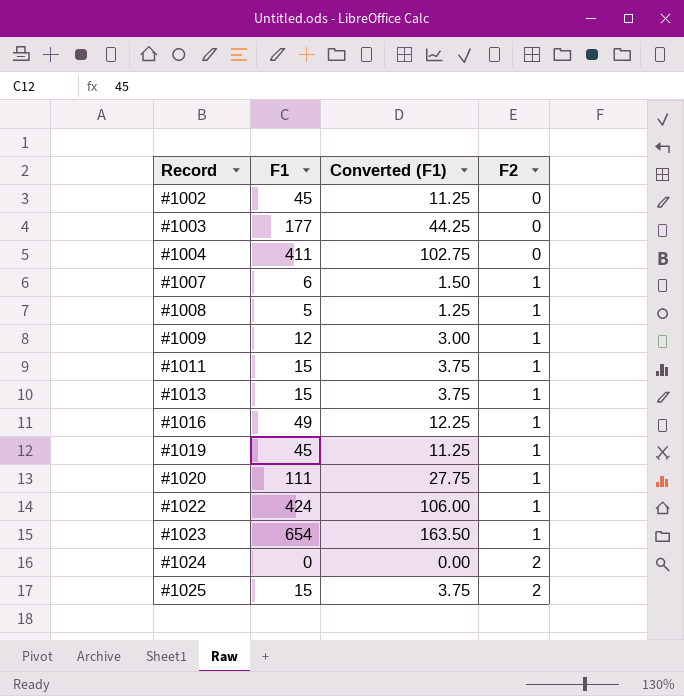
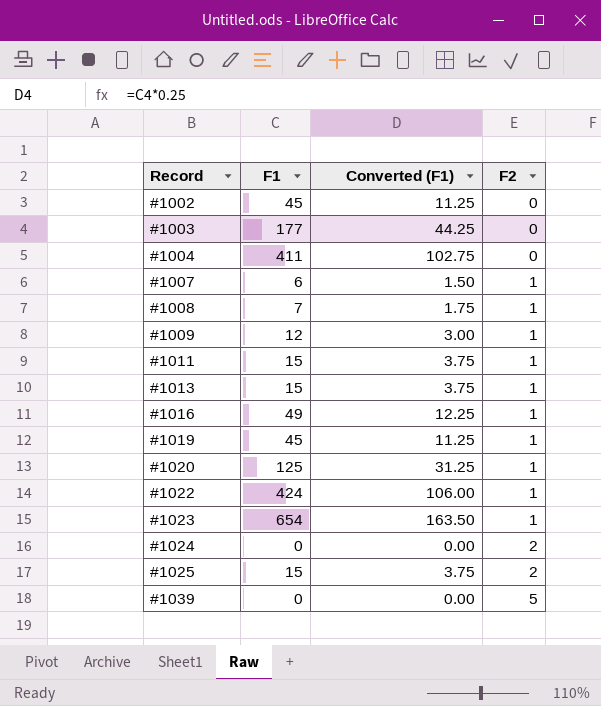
#1008 | F1: 5 -> 7
#1008 | Converted (F1): 1.25 -> 1.75
#1020 | F1: 111 -> 125
#1020 | Converted (F1): 27.75 -> 31.25
row #1039: none -> 0 | 0.00 | 5

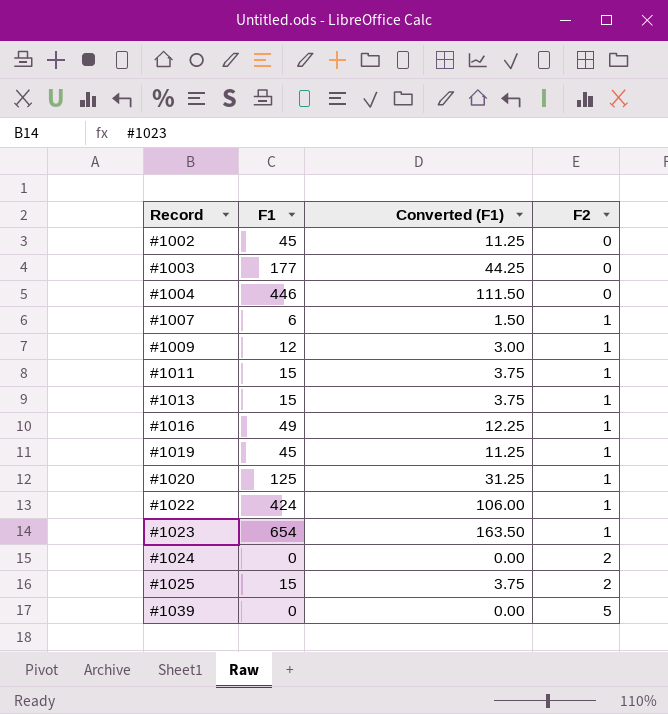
row #1008: 7 | 1.75 | 1 -> none
#1004 | F1: 411 -> 446
#1004 | Converted (F1): 102.75 -> 111.50

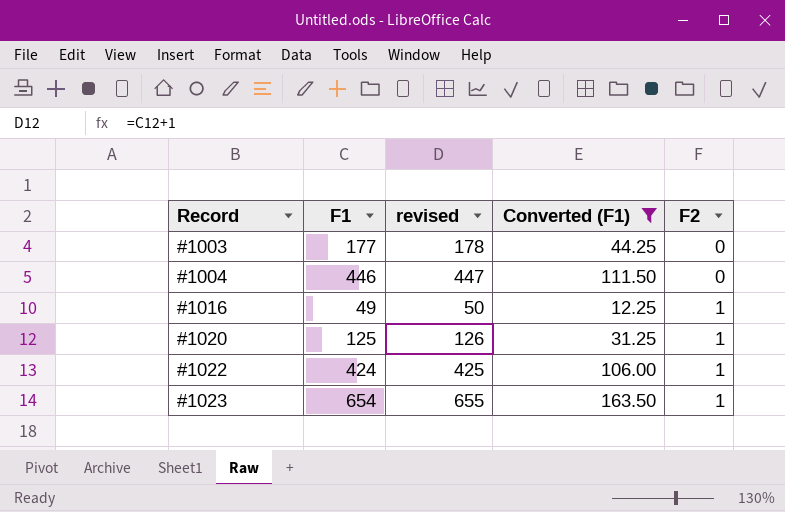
filter: none -> Converted (F1) >= 12.25
column revised | formula: none -> [F1] + 1

